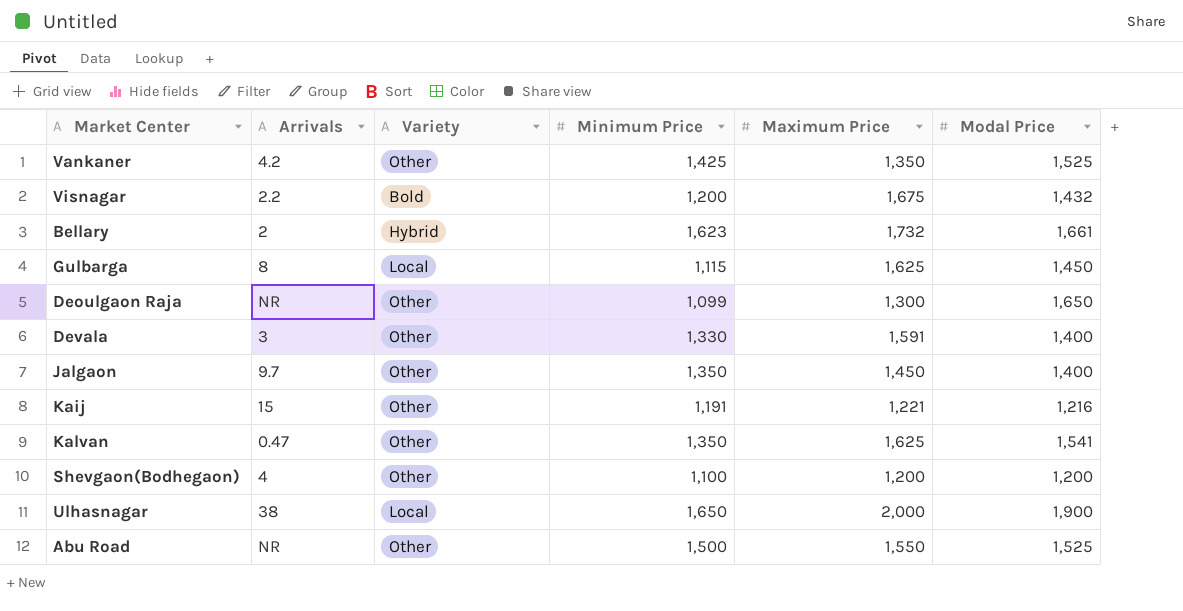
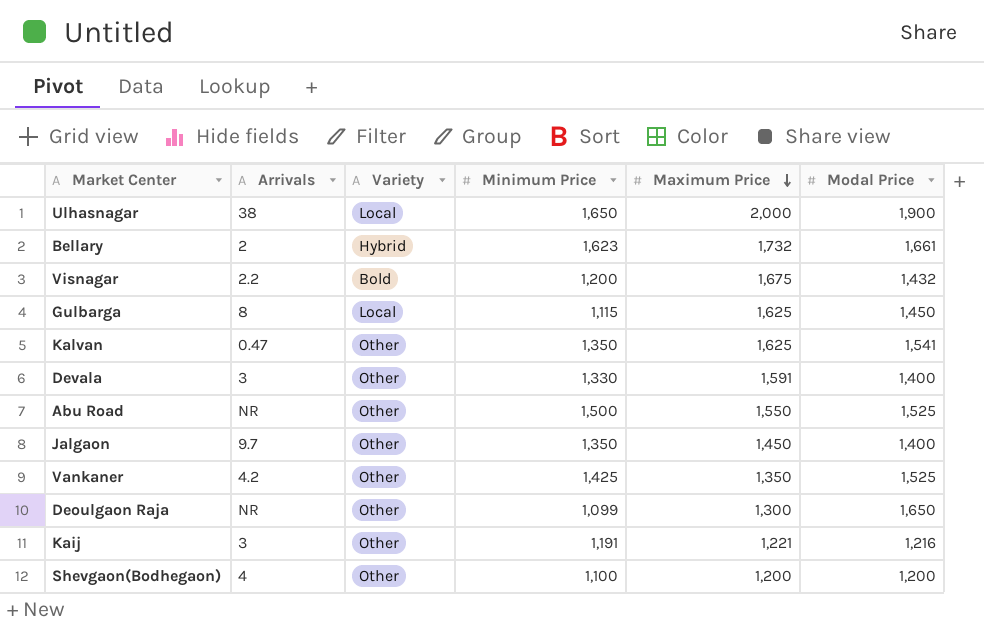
row order: none -> Maximum Price descending
Kaij | Arrivals: 15 -> 3

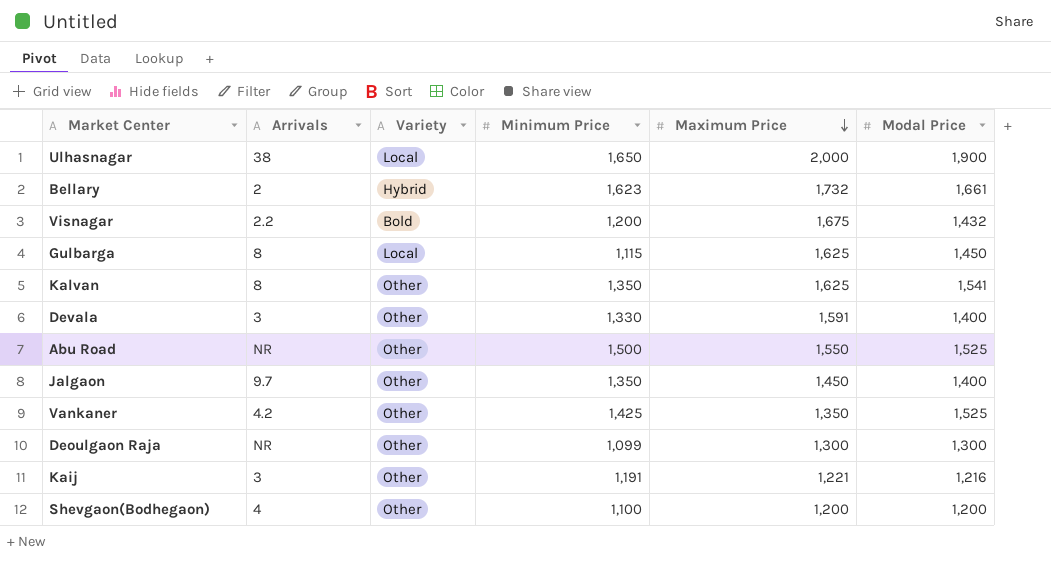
Kalvan | Arrivals: 0.47 -> 8
Deoulgaon Raja | Modal Price: 1,650 -> 1,300

